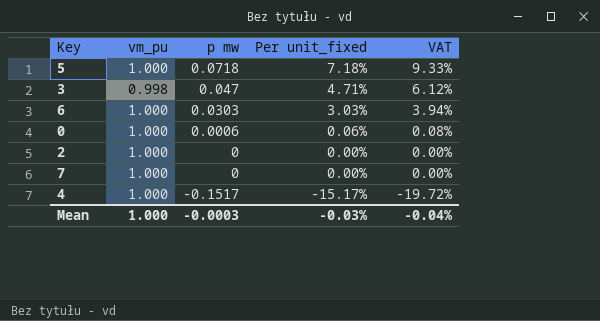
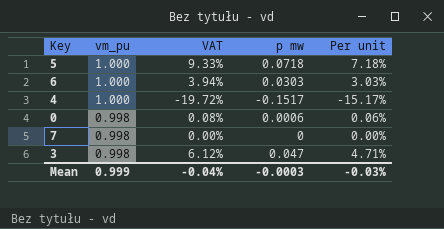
row order: p mw descending -> vm_pu descending
column VAT | position: 5 -> 3
column name: Per unit_fixed -> Per unit
row 2: 1.000 | 0 | 0.00% | 0.00% -> none
0 | vm_pu: 1.000 -> 0.998
7 | vm_pu: 1.000 -> 0.998
Mean | vm_pu: 1.000 -> 0.999

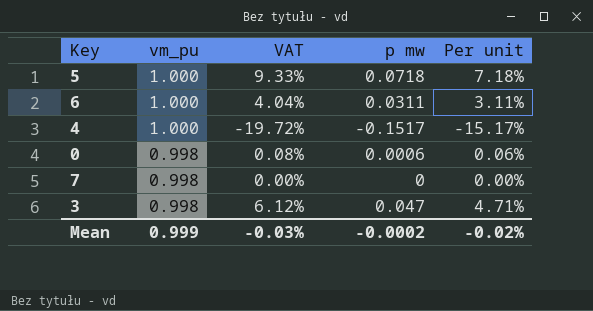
6 | VAT: 3.94% -> 4.04%
6 | p mw: 0.0303 -> 0.0311
6 | Per unit: 3.03% -> 3.11%
Mean | VAT: -0.04% -> -0.03%
Mean | p mw: -0.0003 -> -0.0002
Mean | Per unit: -0.03% -> -0.02%

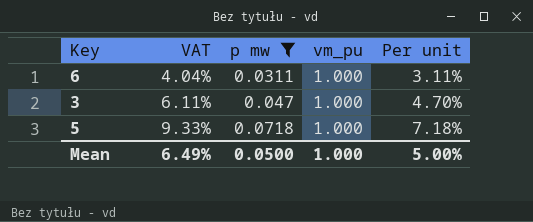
filter: none -> p mw >= 0.0311
row order: vm_pu descending -> VAT ascending
column vm_pu | position: 2 -> 4
3 | VAT: 6.12% -> 6.11%
3 | vm_pu: 0.998 -> 1.000
3 | Per unit: 4.71% -> 4.70%
Mean | VAT: -0.03% -> 6.49%
Mean | p mw: -0.0002 -> 0.0500
Mean | vm_pu: 0.999 -> 1.000
Mean | Per unit: -0.02% -> 5.00%

